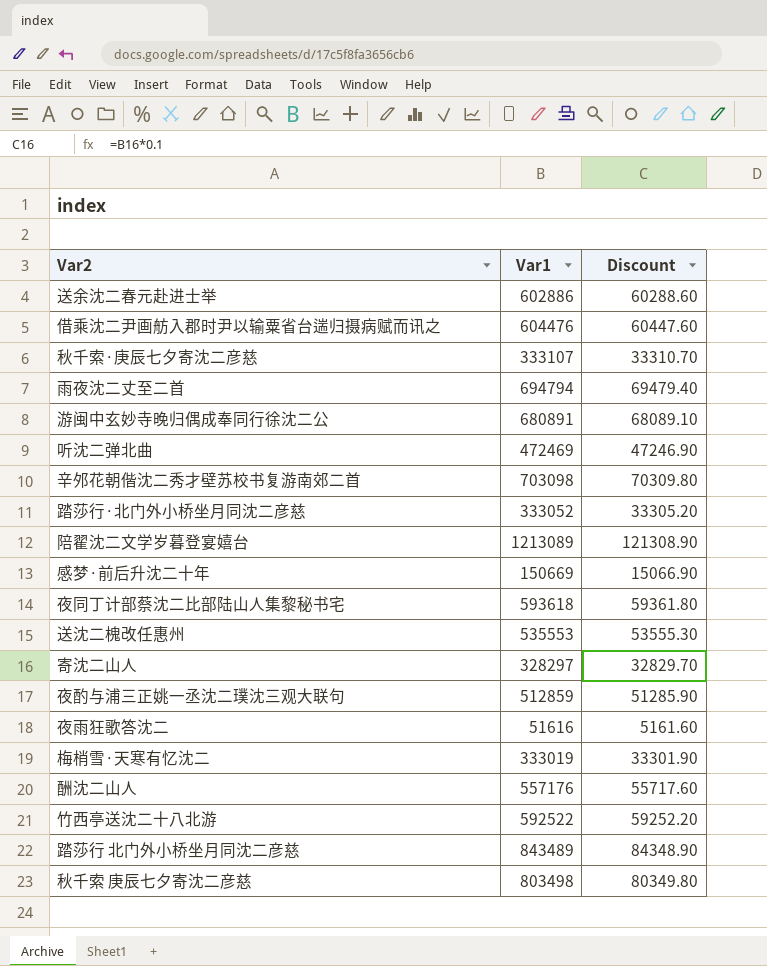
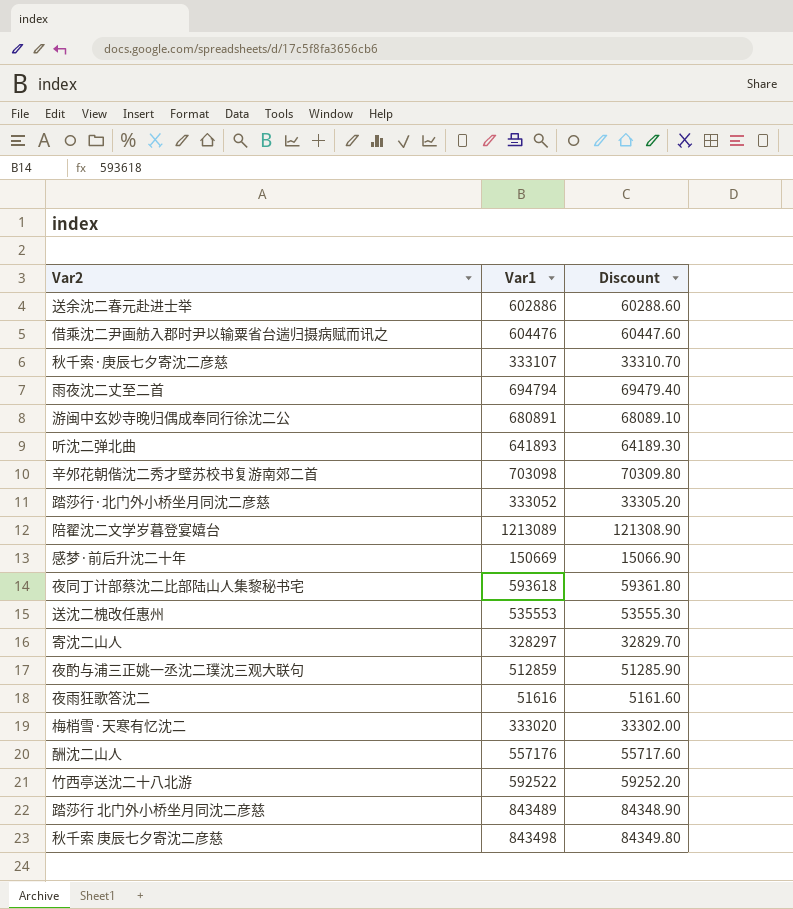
听沈二弹北曲 | Var1: 472469 -> 641893
听沈二弹北曲 | Discount: 47246.90 -> 64189.30
梅梢雪·天寒有忆沈二 | Var1: 333019 -> 333020
梅梢雪·天寒有忆沈二 | Discount: 33301.90 -> 33302.00
秋千索 庚辰七夕寄沈二彦慈 | Var1: 803498 -> 843498
秋千索 庚辰七夕寄沈二彦慈 | Discount: 80349.80 -> 84349.80

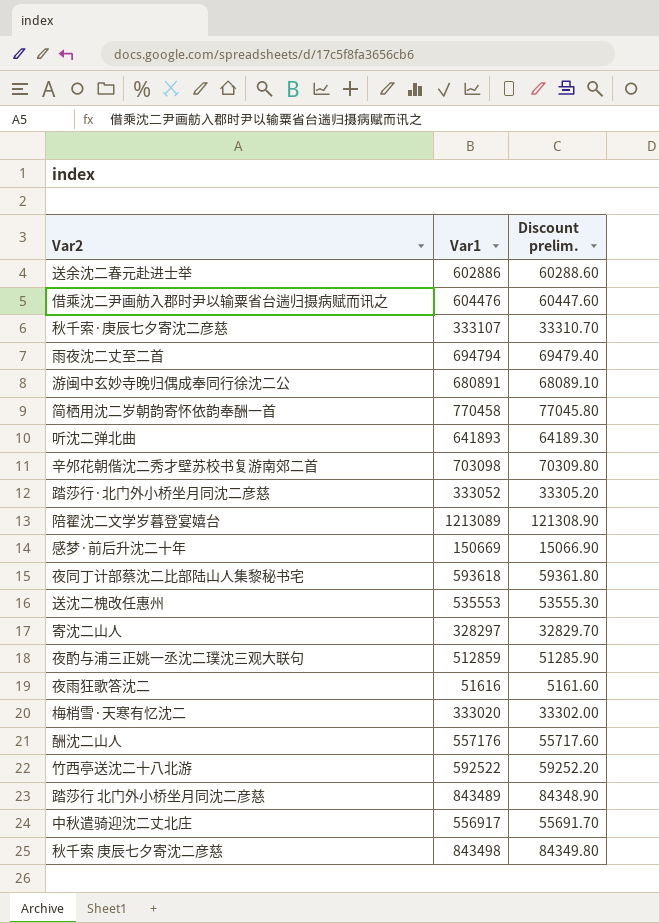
column name: Discount -> Discount prelim.
row 简栖用沈二岁朝韵寄怀依韵奉酬一首: none -> 770458 | 77045.80
row 中秋遣骑迎沈二丈北庄: none -> 556917 | 55691.70

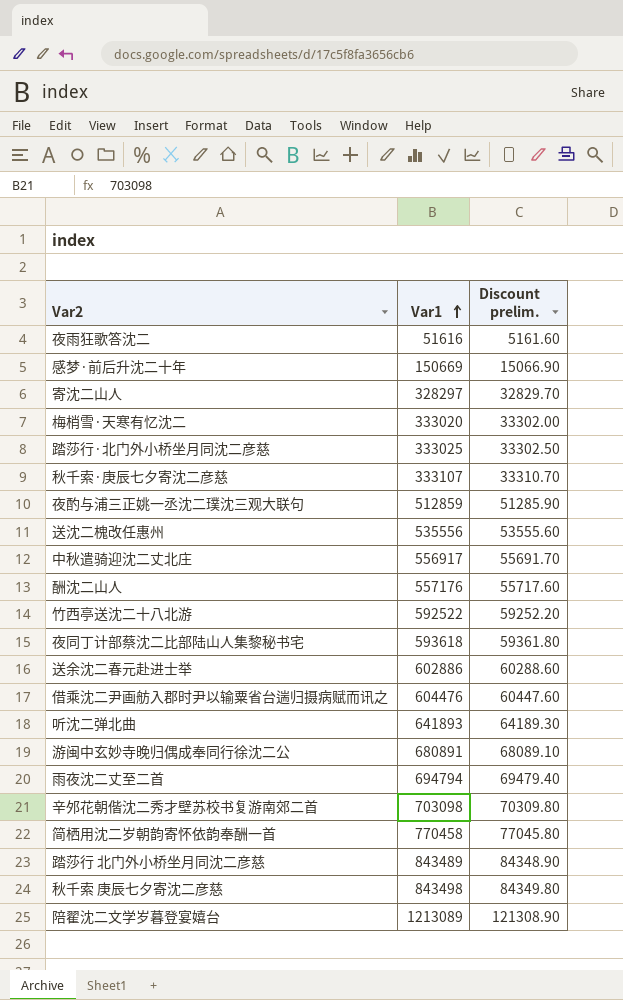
row order: none -> Var1 ascending
踏莎行·北门外小桥坐月同沈二彦慈 | Var1: 333052 -> 333025
踏莎行·北门外小桥坐月同沈二彦慈 | Discount prelim.: 33305.20 -> 33302.50
送沈二槐改任惠州 | Var1: 535553 -> 535556
送沈二槐改任惠州 | Discount prelim.: 53555.30 -> 53555.60

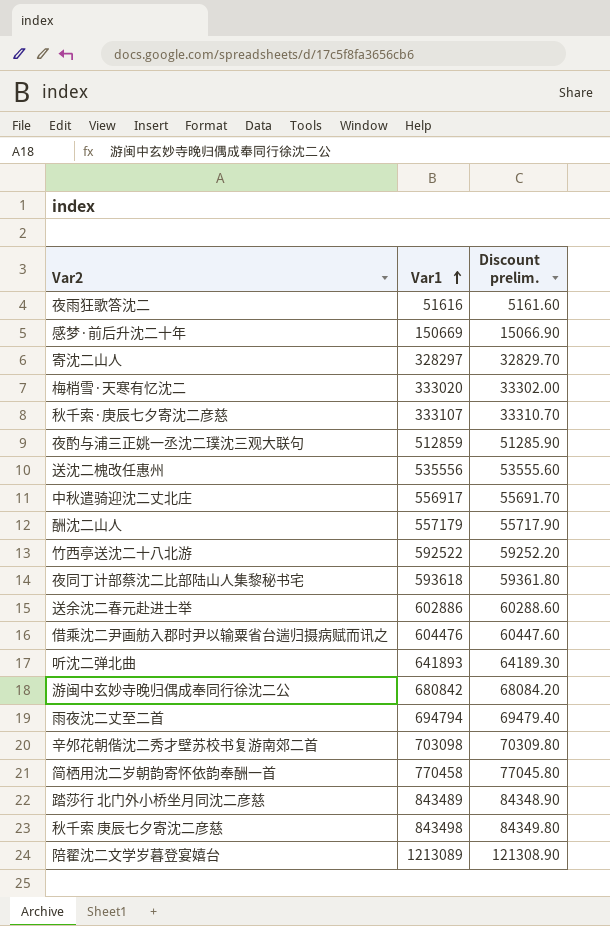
row 踏莎行·北门外小桥坐月同沈二彦慈: 333025 | 33302.50 -> none
酬沈二山人 | Var1: 557176 -> 557179
酬沈二山人 | Discount prelim.: 55717.60 -> 55717.90
游闽中玄妙寺晚归偶成奉同行徐沈二公 | Var1: 680891 -> 680842
游闽中玄妙寺晚归偶成奉同行徐沈二公 | Discount prelim.: 68089.10 -> 68084.20

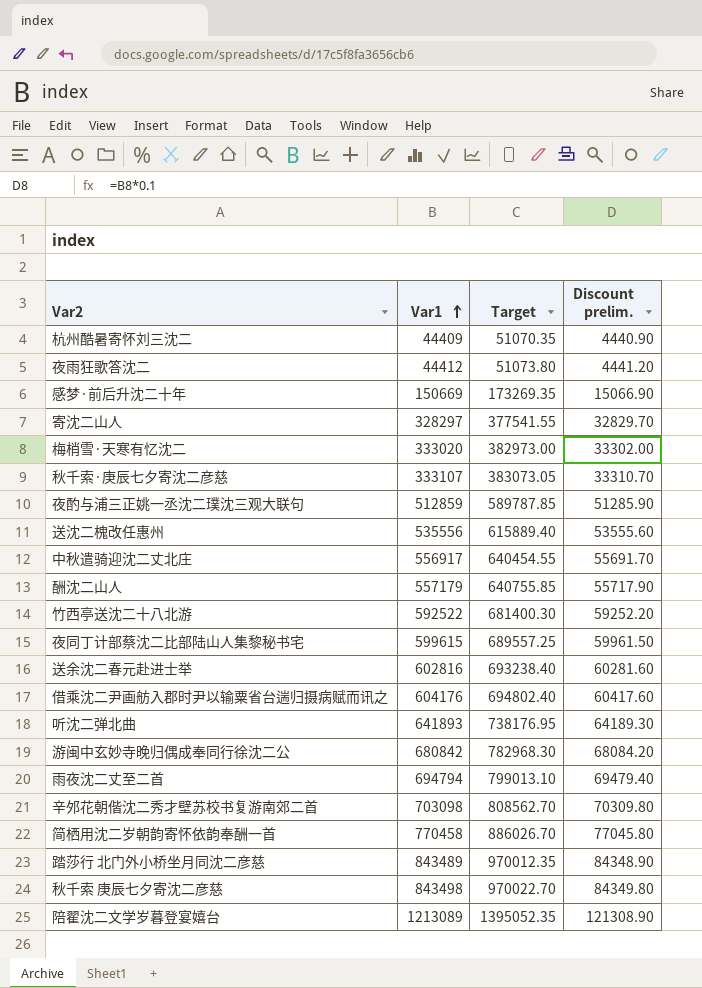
column Target | formula: none -> [Var1] * 1.15
row 杭州酷暑寄怀刘三沈二: none -> 44409 | 51070.35 | 4440.90
夜雨狂歌答沈二 | Var1: 51616 -> 44412
夜雨狂歌答沈二 | Discount prelim.: 5161.60 -> 4441.20
夜同丁计部蔡沈二比部陆山人集黎秘书宅 | Var1: 593618 -> 599615
夜同丁计部蔡沈二比部陆山人集黎秘书宅 | Discount prelim.: 59361.80 -> 59961.50
送余沈二春元赴进士举 | Var1: 602886 -> 602816
送余沈二春元赴进士举 | Discount prelim.: 60288.60 -> 60281.60
借乘沈二尹画舫入郡时尹以输粟省台遄归摄病赋而讯之 | Var1: 604476 -> 604176
借乘沈二尹画舫入郡时尹以输粟省台遄归摄病赋而讯之 | Discount prelim.: 60447.60 -> 60417.60

